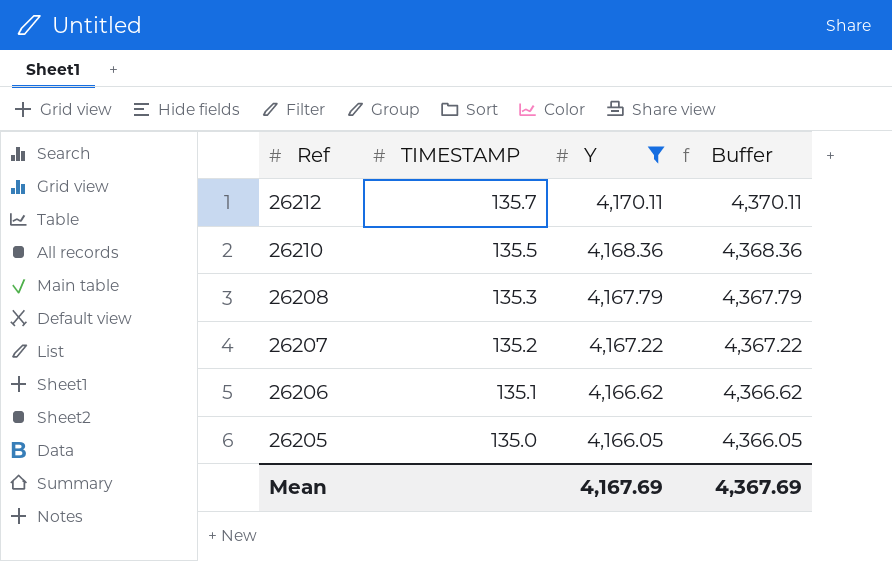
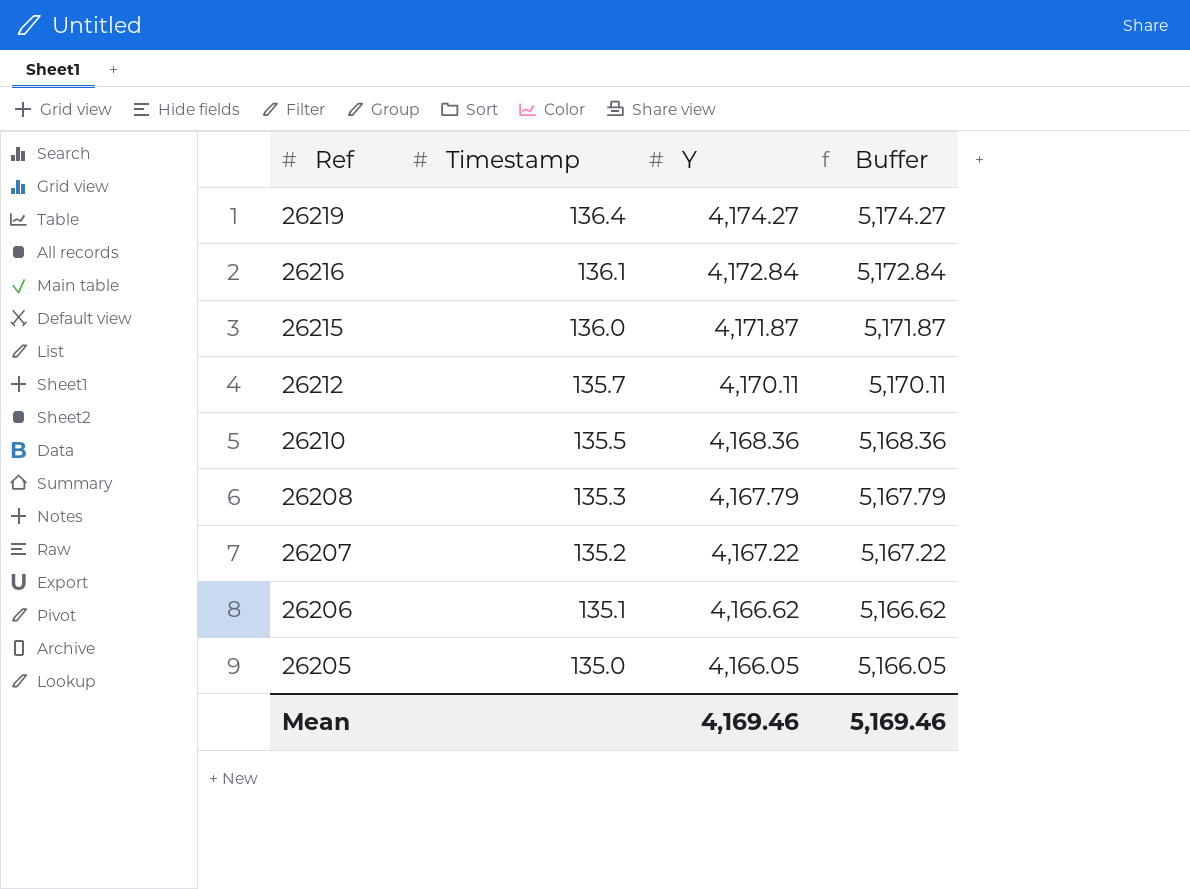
filter: Y <= 4,170.11 -> none
column name: TIMESTAMP -> Timestamp
column Buffer | formula: [Y] + 200 -> [Y] + 1000
Mean | Y: 4,167.69 -> 4,169.46
Mean | Buffer: 4,367.69 -> 5,169.46

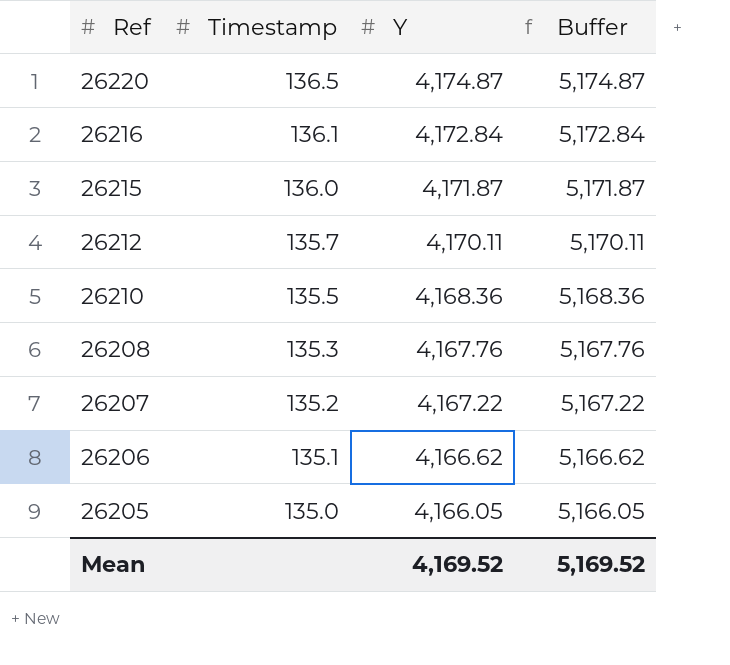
row 26219: 136.4 | 4,174.27 | 5,174.27 -> none
row 26220: none -> 136.5 | 4,174.87 | 5,174.87
26208 | Y: 4,167.79 -> 4,167.76
26208 | Buffer: 5,167.79 -> 5,167.76
Mean | Y: 4,169.46 -> 4,169.52
Mean | Buffer: 5,169.46 -> 5,169.52

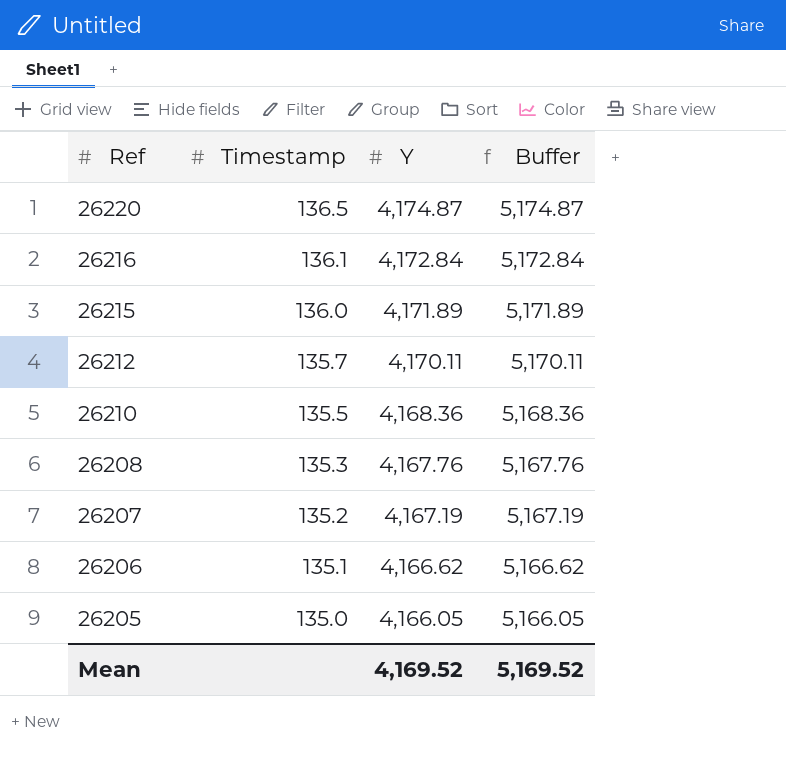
26215 | Y: 4,171.87 -> 4,171.89
26215 | Buffer: 5,171.87 -> 5,171.89
26207 | Y: 4,167.22 -> 4,167.19
26207 | Buffer: 5,167.22 -> 5,167.19

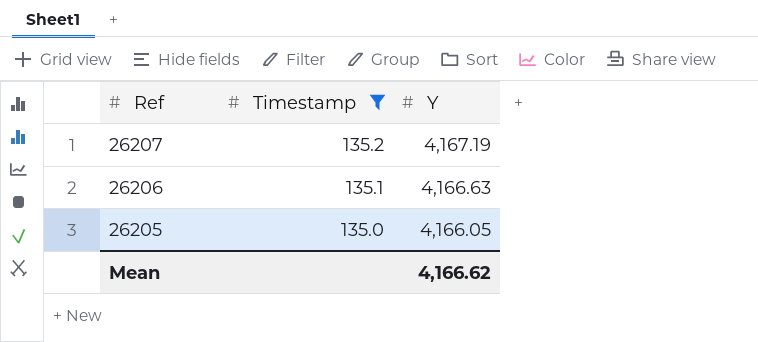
filter: none -> Timestamp <= 135.2
column Buffer | formula: [Y] + 1000 -> none
26206 | Y: 4,166.62 -> 4,166.63
Mean | Y: 4,169.52 -> 4,166.62

